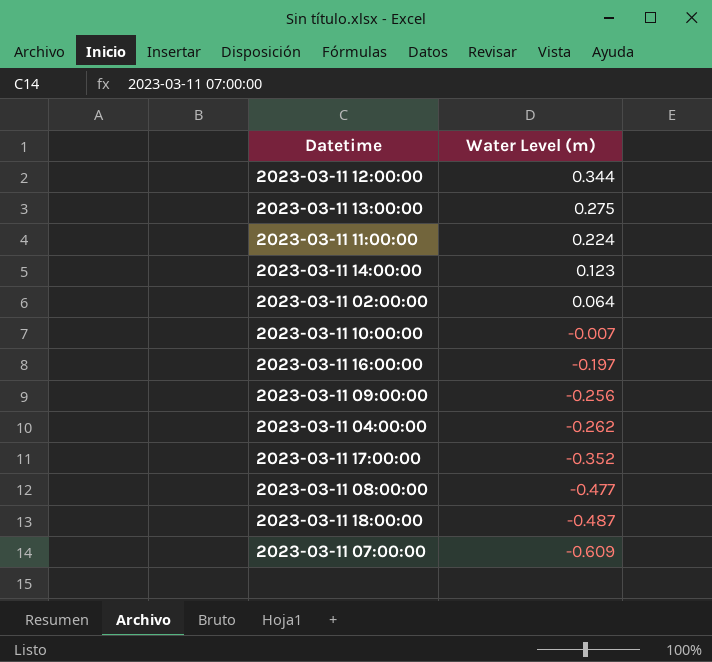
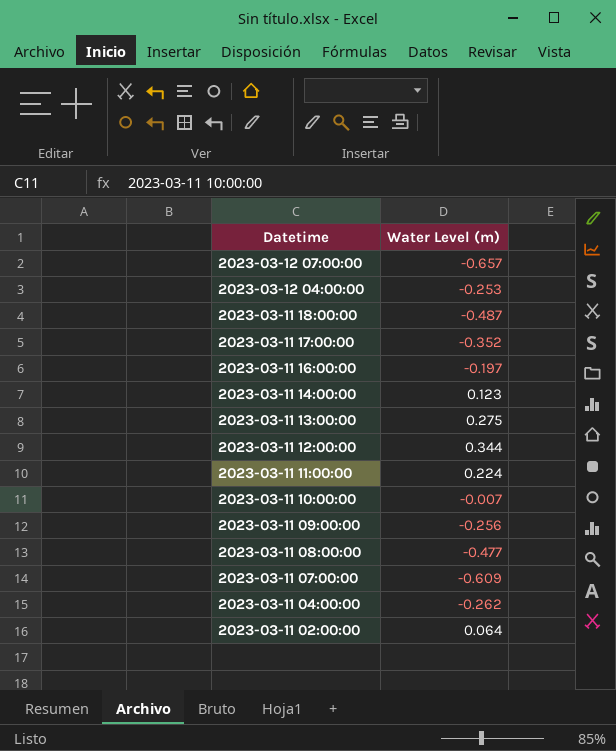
row order: Water Level (m) descending -> Datetime descending
row 2023-03-12 07:00:00: none -> -0.657
row 2023-03-12 04:00:00: none -> -0.253

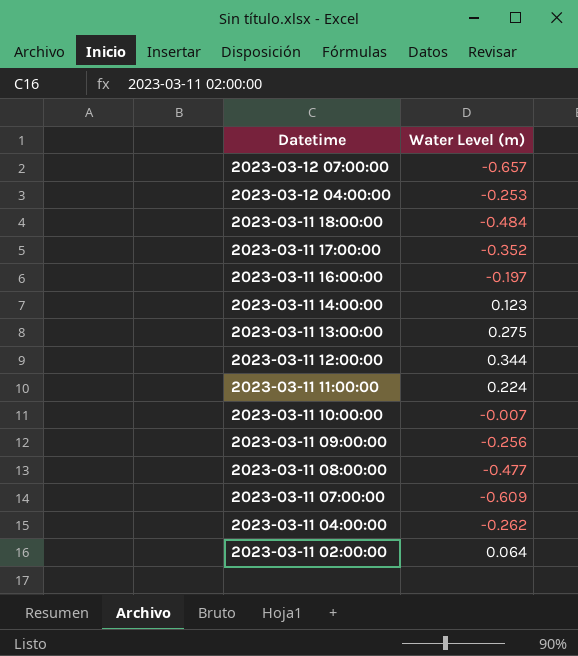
2023-03-11 18:00:00 | Water Level (m): -0.487 -> -0.484

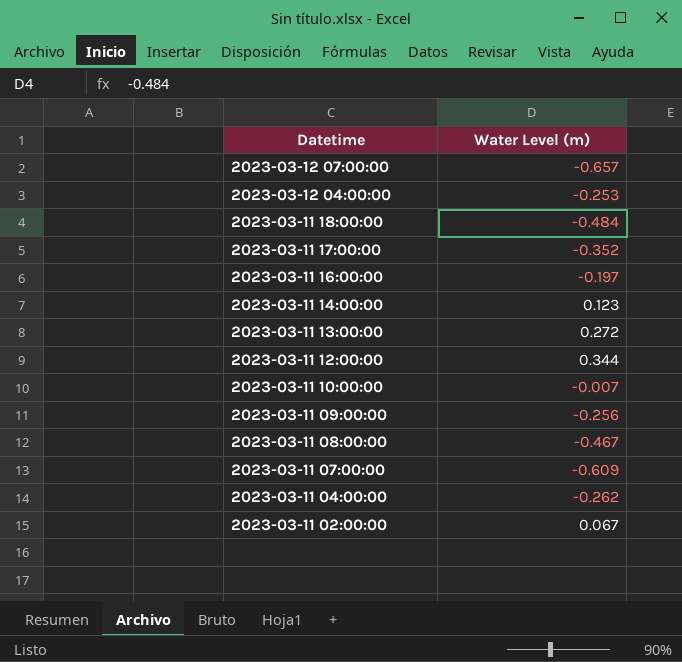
row 2023-03-11 11:00:00: 0.224 -> none
2023-03-11 13:00:00 | Water Level (m): 0.275 -> 0.272
2023-03-11 08:00:00 | Water Level (m): -0.477 -> -0.467
2023-03-11 02:00:00 | Water Level (m): 0.064 -> 0.067

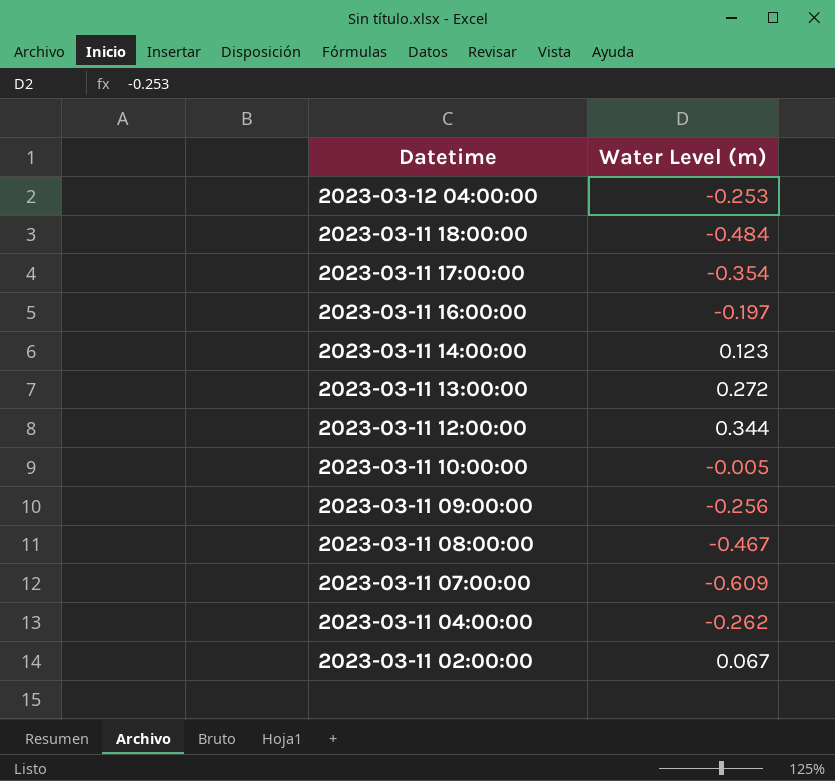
row 2023-03-12 07:00:00: -0.657 -> none
2023-03-11 17:00:00 | Water Level (m): -0.352 -> -0.354
2023-03-11 10:00:00 | Water Level (m): -0.007 -> -0.005

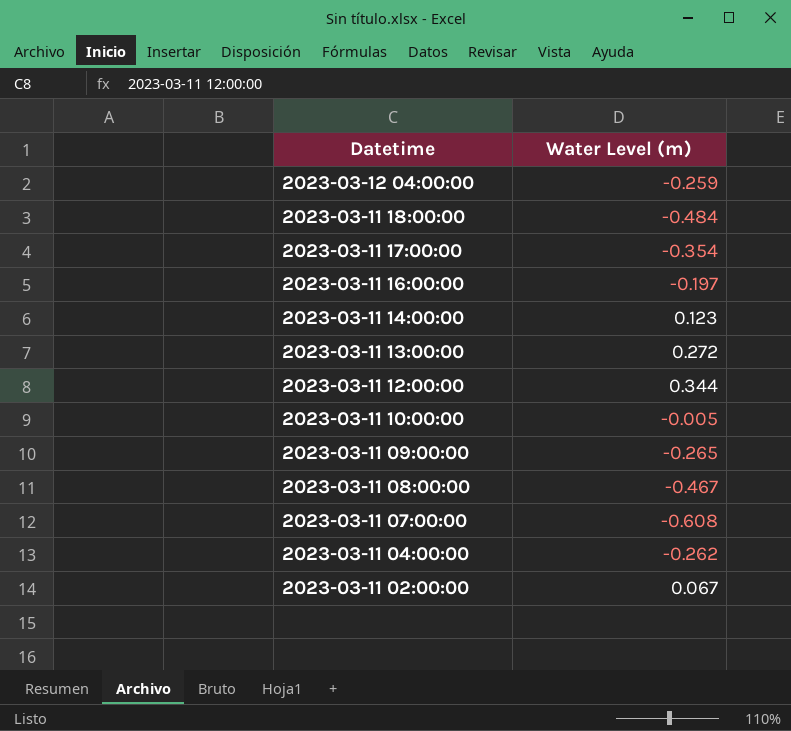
2023-03-12 04:00:00 | Water Level (m): -0.253 -> -0.259
2023-03-11 09:00:00 | Water Level (m): -0.256 -> -0.265
2023-03-11 07:00:00 | Water Level (m): -0.609 -> -0.608

